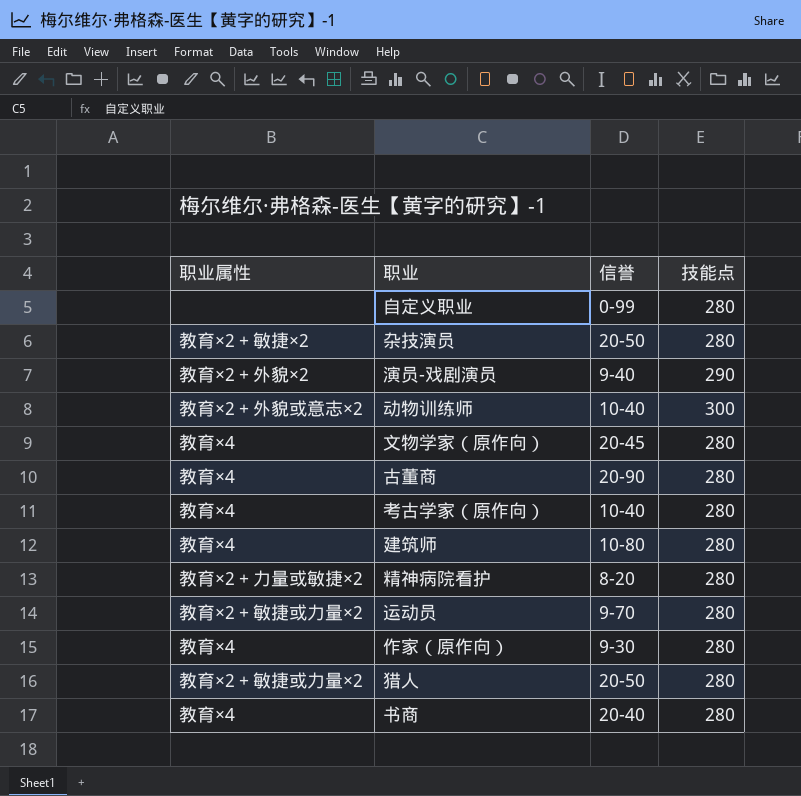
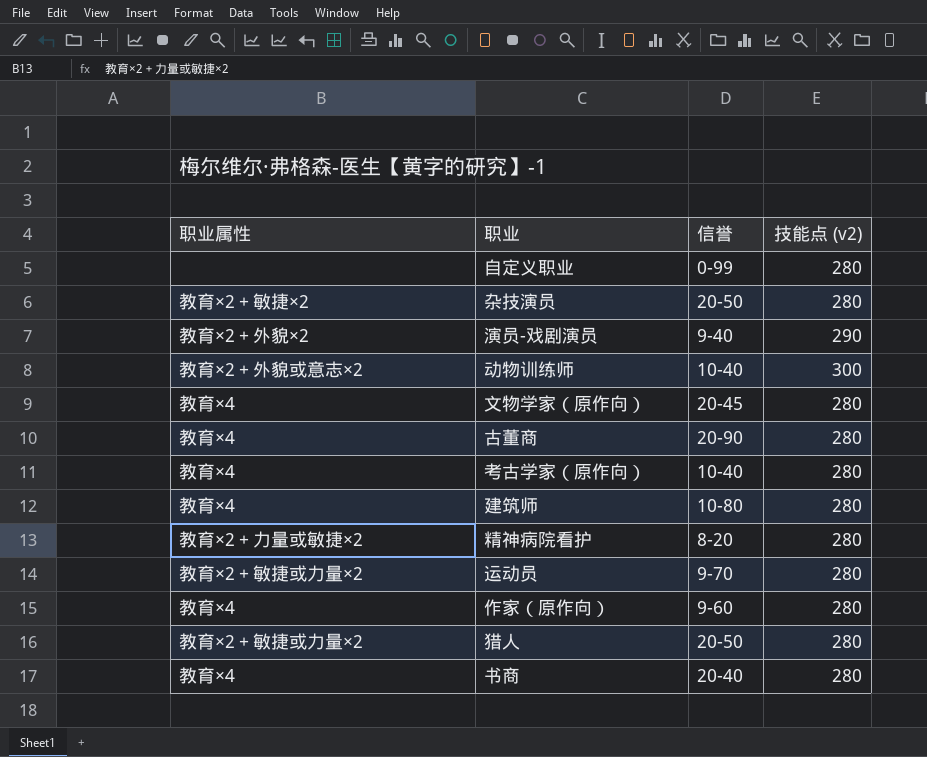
column name: 技能点 -> 技能点 (v2)
作家（原作向） | 信誉: 9-30 -> 9-60

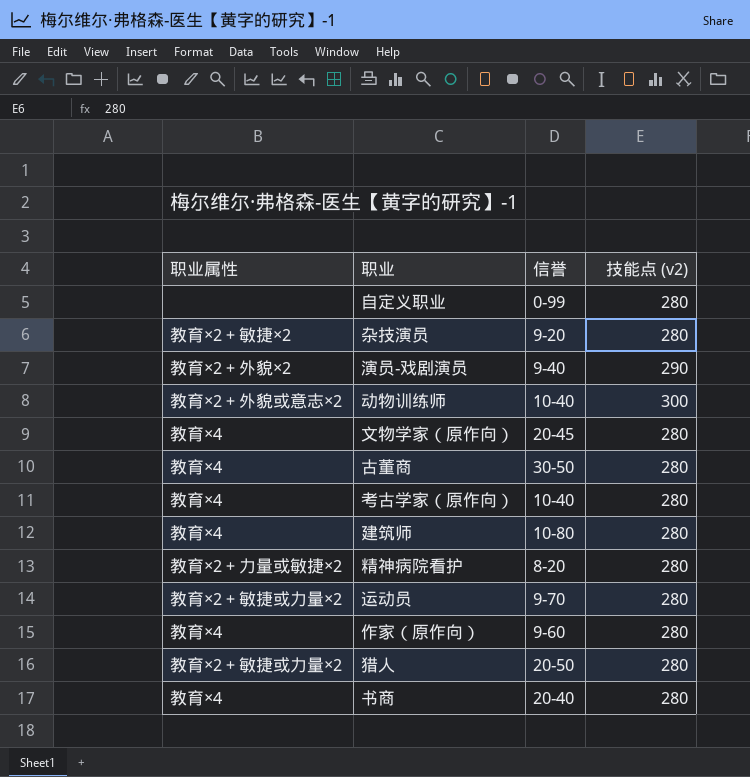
杂技演员 | 信誉: 20-50 -> 9-20
古董商 | 信誉: 20-90 -> 30-50

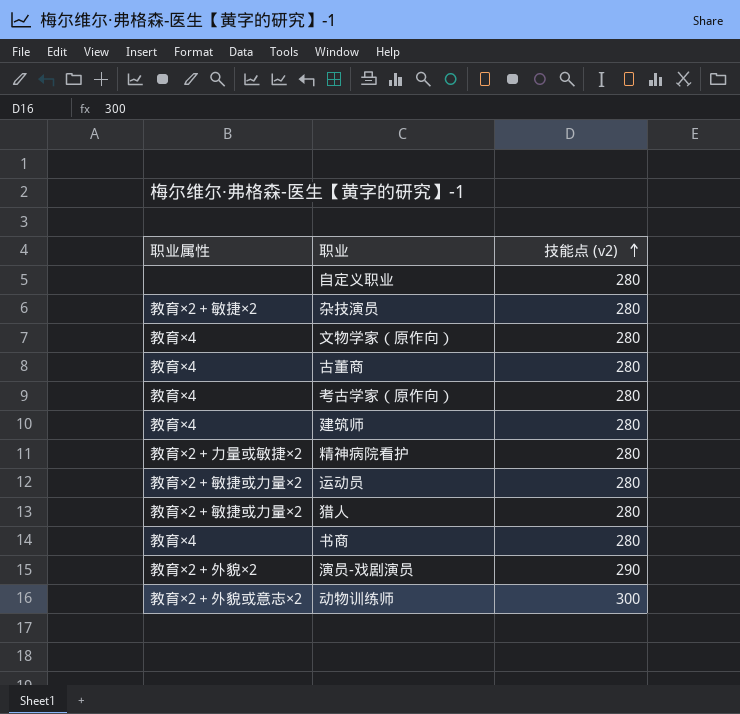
row order: none -> 技能点 (v2) ascending
column 信誉 | position: 3 -> none
row 作家（原作向）: 教育×4 | 9-60 | 280 -> none

